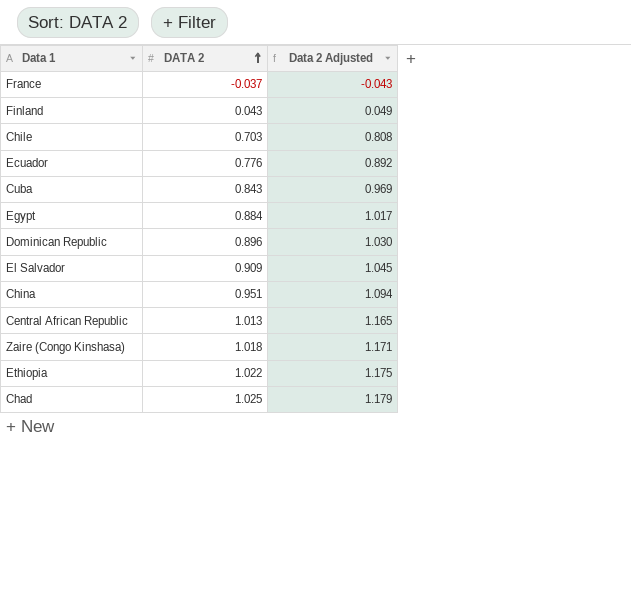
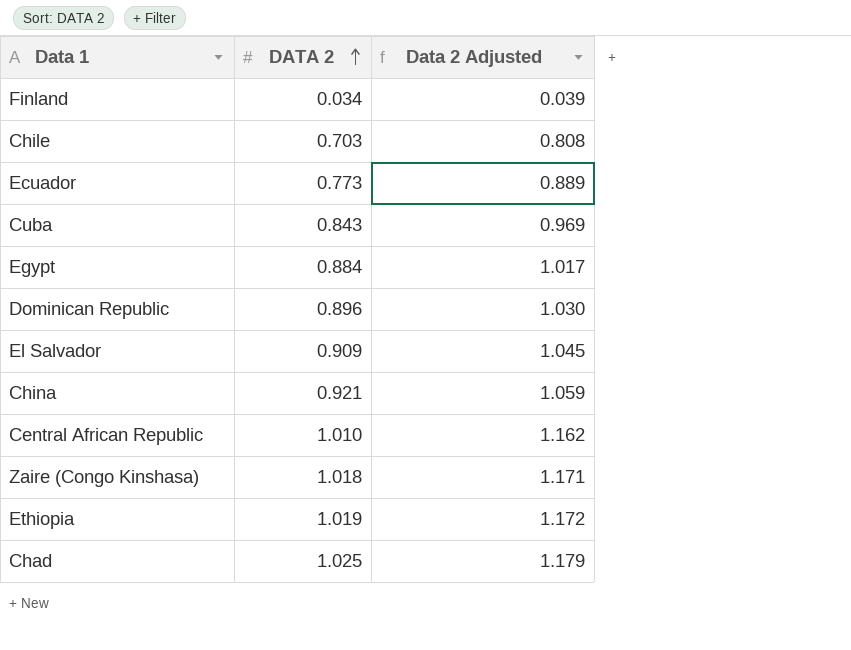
row France: -0.037 | -0.043 -> none
Finland | DATA 2: 0.043 -> 0.034
Finland | Data 2 Adjusted: 0.049 -> 0.039
Ecuador | DATA 2: 0.776 -> 0.773
Ecuador | Data 2 Adjusted: 0.892 -> 0.889
China | DATA 2: 0.951 -> 0.921
China | Data 2 Adjusted: 1.094 -> 1.059
Central African Republic | DATA 2: 1.013 -> 1.010
Central African Republic | Data 2 Adjusted: 1.165 -> 1.162
Ethiopia | DATA 2: 1.022 -> 1.019
Ethiopia | Data 2 Adjusted: 1.175 -> 1.172

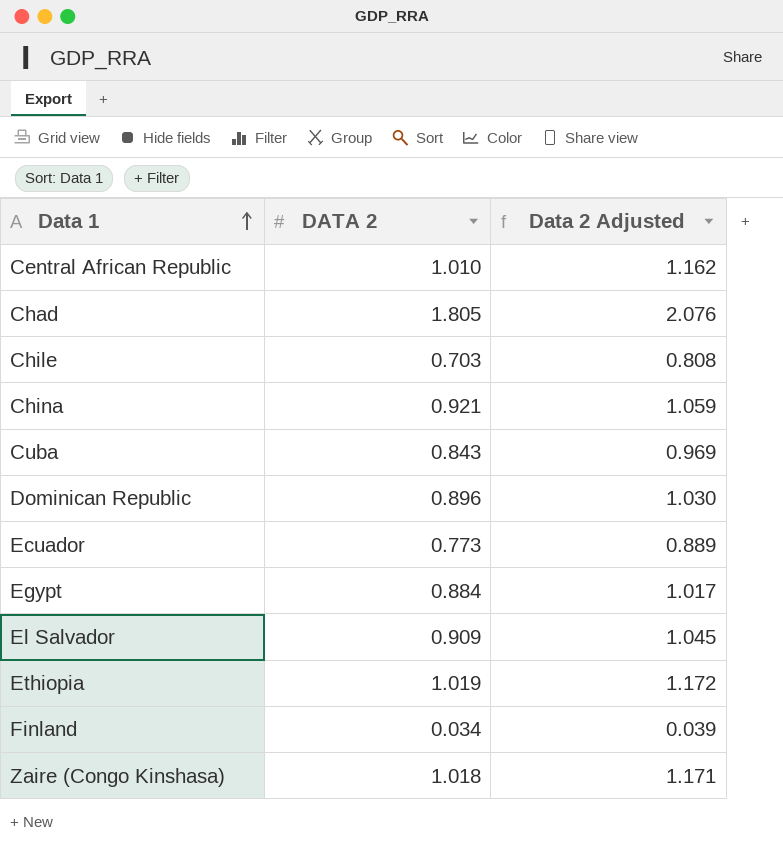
row order: DATA 2 ascending -> Data 1 ascending
Chad | DATA 2: 1.025 -> 1.805
Chad | Data 2 Adjusted: 1.179 -> 2.076

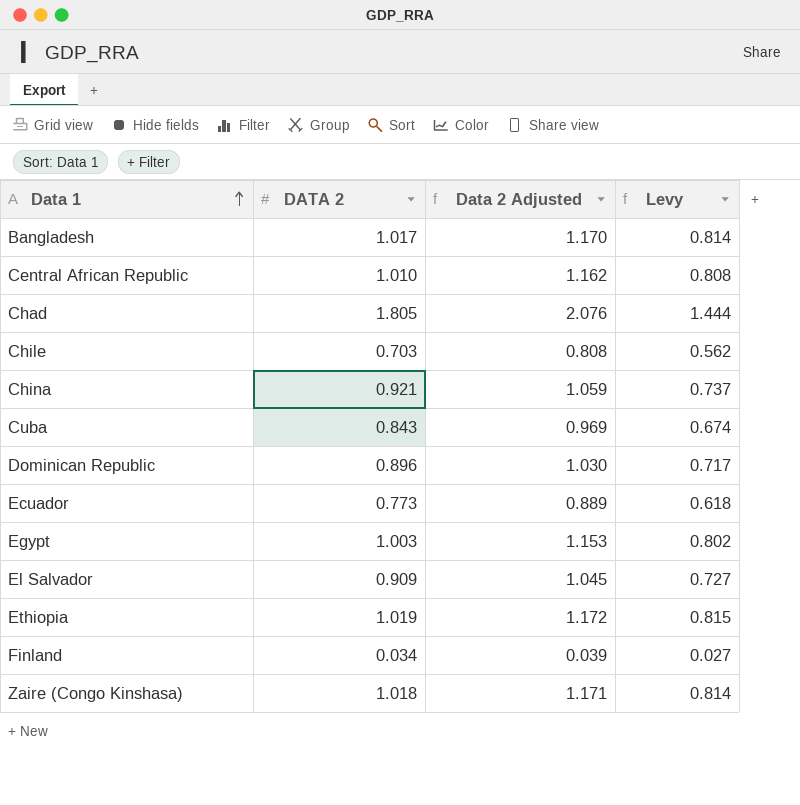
column Levy | formula: none -> [DATA 2] * 0.8
row Bangladesh: none -> 1.017 | 1.170 | 0.814
Egypt | DATA 2: 0.884 -> 1.003
Egypt | Data 2 Adjusted: 1.017 -> 1.153

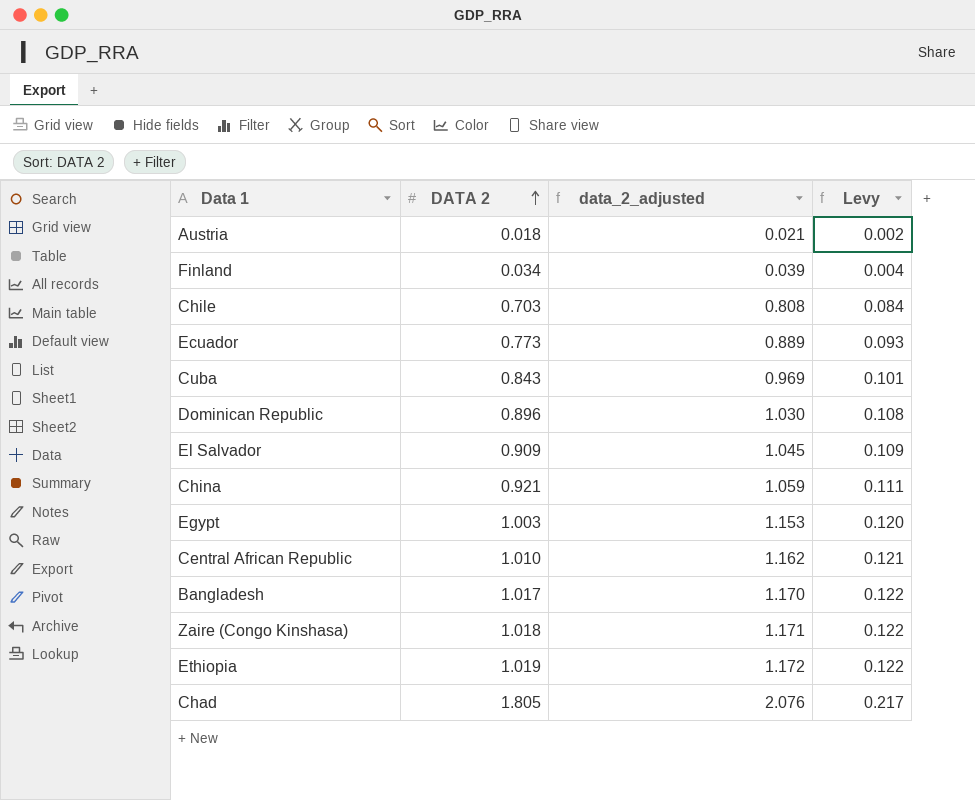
row order: Data 1 ascending -> DATA 2 ascending
column name: Data 2 Adjusted -> data_2_adjusted
column Levy | formula: [DATA 2] * 0.8 -> [DATA 2] * 0.12
row Austria: none -> 0.018 | 0.021 | 0.002

